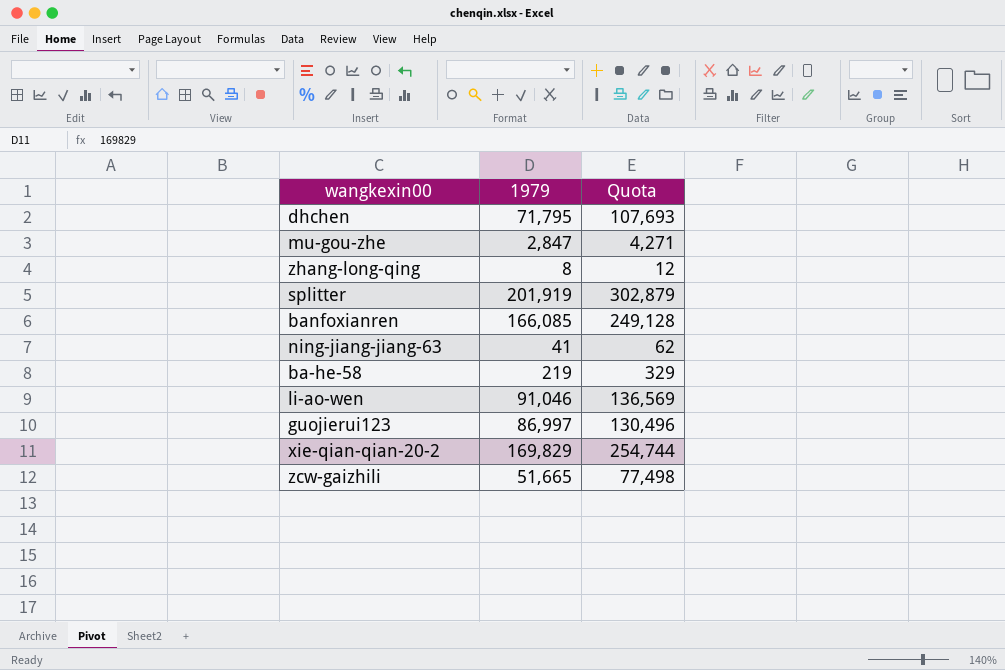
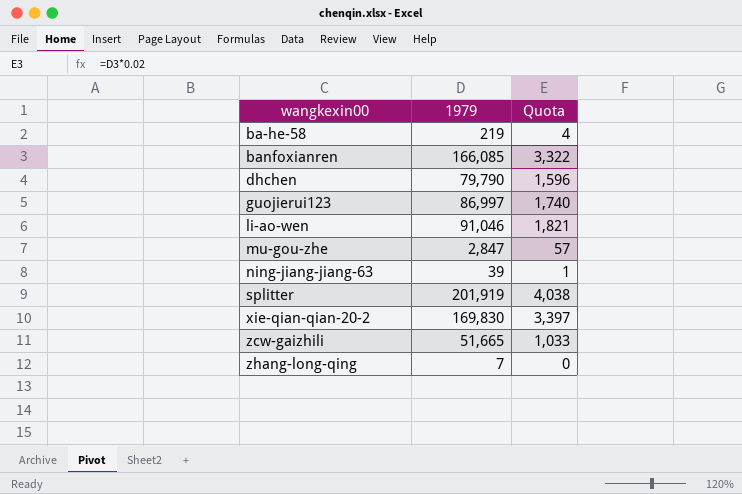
row order: none -> wangkexin00 ascending
column Quota | formula: [1979] * 1.5 -> [1979] * 0.02
dhchen | 1979: 71,795 -> 79,790
ning-jiang-jiang-63 | 1979: 41 -> 39
xie-qian-qian-20-2 | 1979: 169,829 -> 169,830
zhang-long-qing | 1979: 8 -> 7

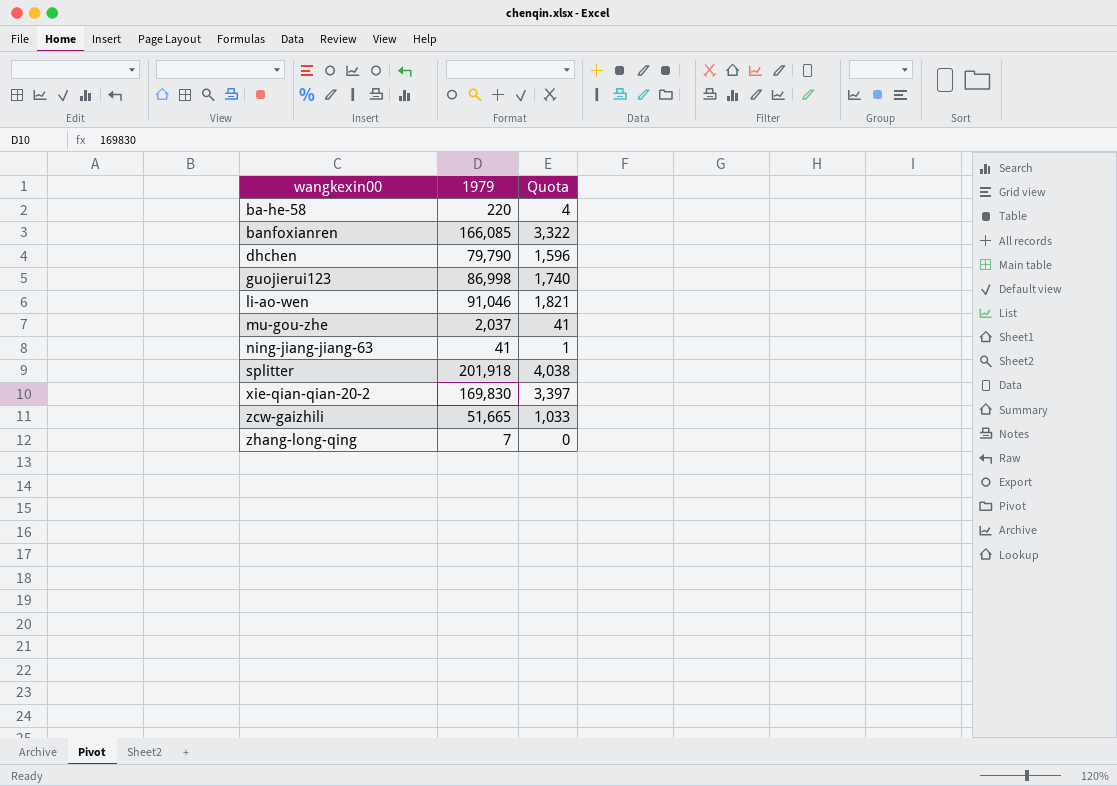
ba-he-58 | 1979: 219 -> 220
guojierui123 | 1979: 86,997 -> 86,998
mu-gou-zhe | 1979: 2,847 -> 2,037
mu-gou-zhe | Quota: 57 -> 41
ning-jiang-jiang-63 | 1979: 39 -> 41
splitter | 1979: 201,919 -> 201,918

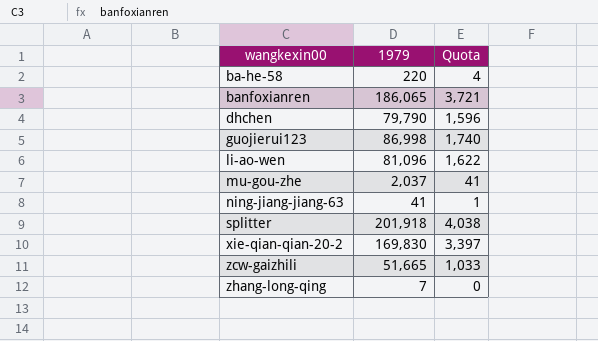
banfoxianren | 1979: 166,085 -> 186,065
banfoxianren | Quota: 3,322 -> 3,721
li-ao-wen | 1979: 91,046 -> 81,096
li-ao-wen | Quota: 1,821 -> 1,622

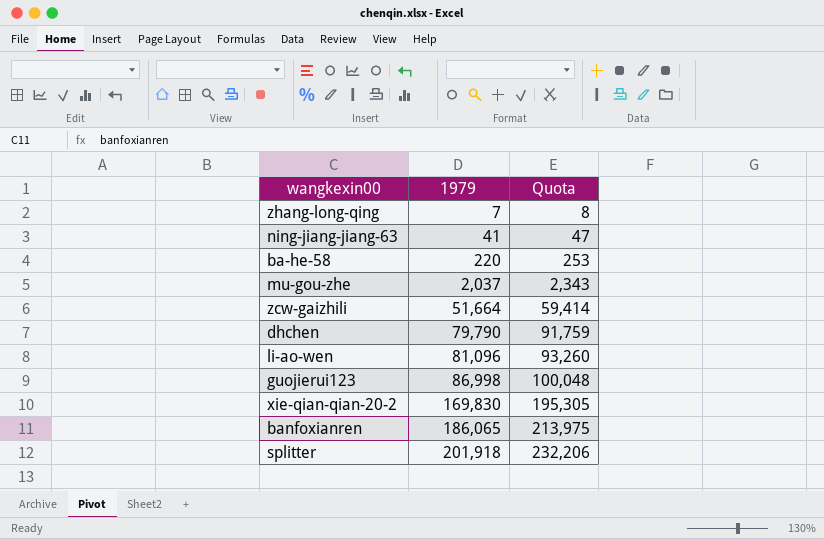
row order: wangkexin00 ascending -> 1979 ascending
column Quota | formula: [1979] * 0.02 -> [1979] * 1.15
zcw-gaizhili | 1979: 51,665 -> 51,664

